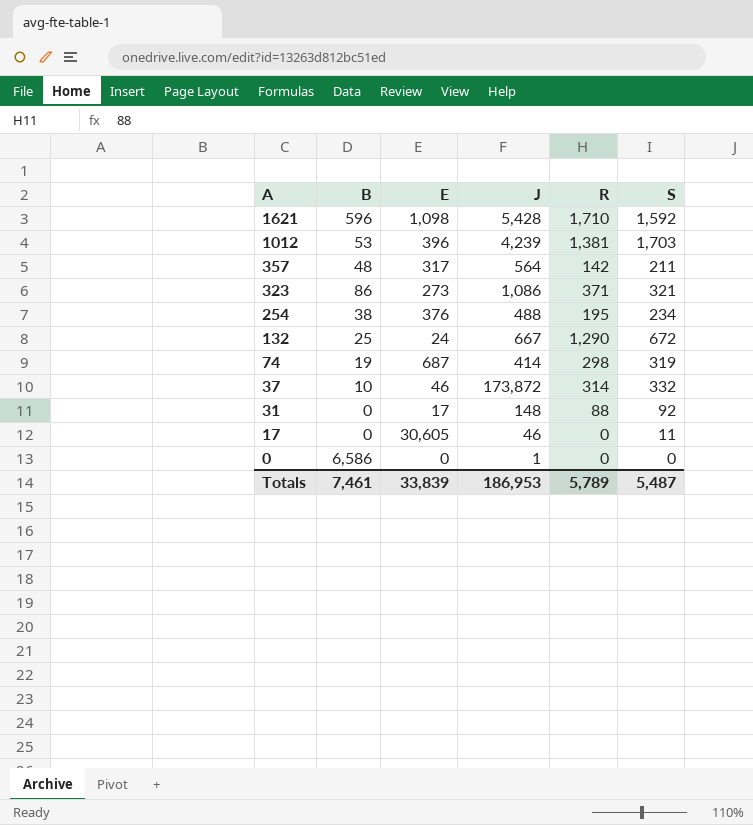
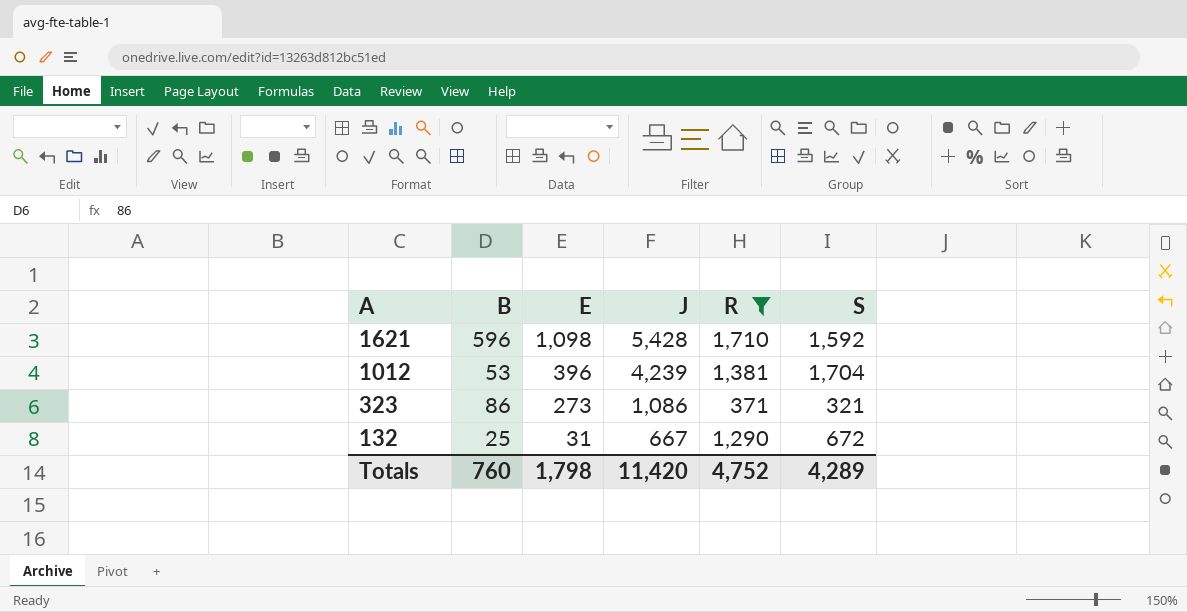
filter: none -> R >= 371
1012 | S: 1,703 -> 1,704
132 | E: 24 -> 31
Totals | B: 7,461 -> 760
Totals | E: 33,839 -> 1,798
Totals | J: 186,953 -> 11,420
Totals | R: 5,789 -> 4,752
Totals | S: 5,487 -> 4,289

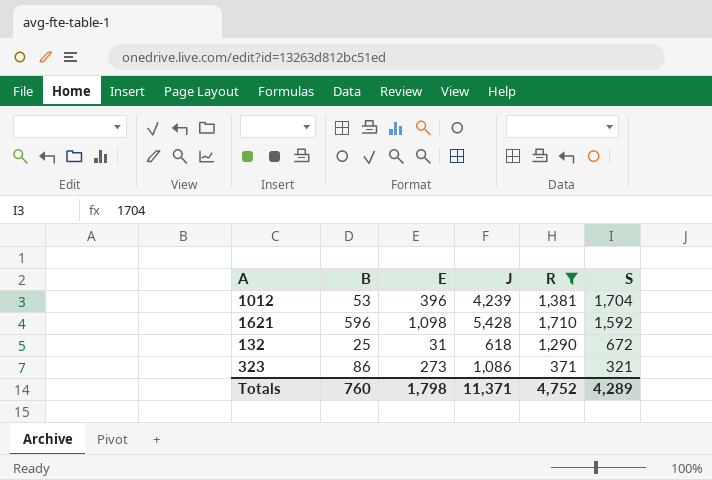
row order: A descending -> S descending
132 | J: 667 -> 618
Totals | J: 11,420 -> 11,371

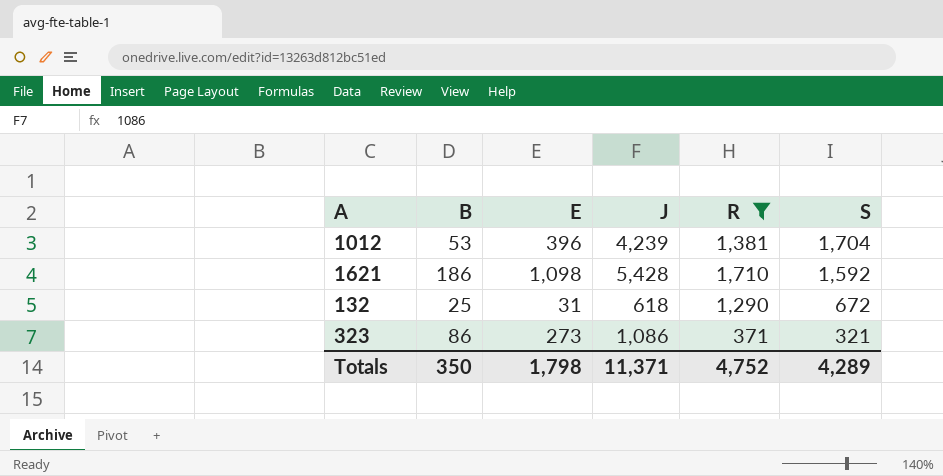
1621 | B: 596 -> 186
Totals | B: 760 -> 350

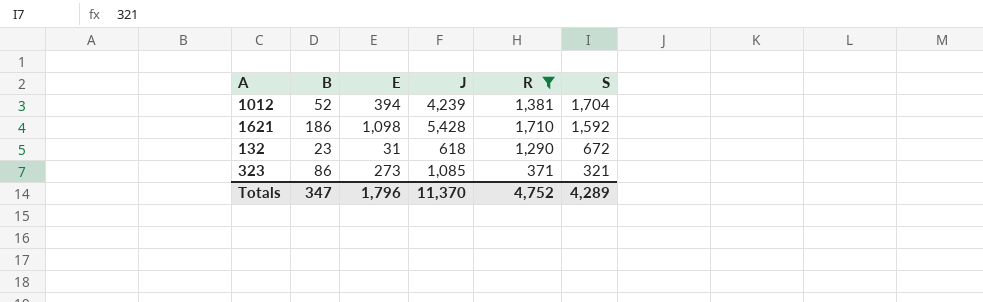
1012 | B: 53 -> 52
1012 | E: 396 -> 394
132 | B: 25 -> 23
323 | J: 1,086 -> 1,085
Totals | B: 350 -> 347
Totals | E: 1,798 -> 1,796
Totals | J: 11,371 -> 11,370

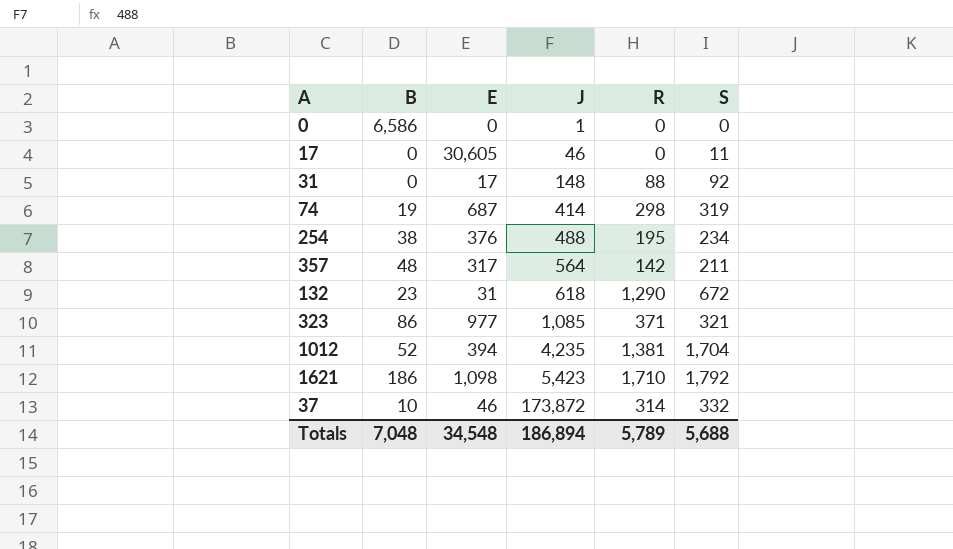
filter: R >= 371 -> none
row order: S descending -> J ascending
323 | E: 273 -> 977
1012 | J: 4,239 -> 4,235
1621 | J: 5,428 -> 5,423
1621 | S: 1,592 -> 1,792
Totals | B: 347 -> 7,048
Totals | E: 1,796 -> 34,548
Totals | J: 11,370 -> 186,894
Totals | R: 4,752 -> 5,789
Totals | S: 4,289 -> 5,688

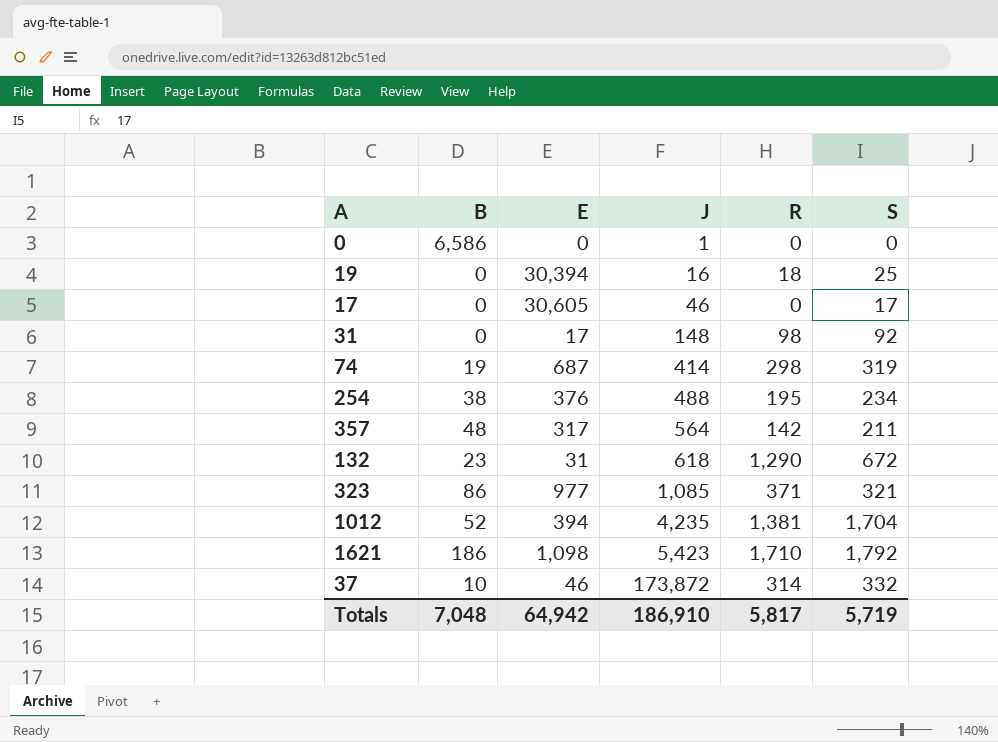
row 19: none -> 0 | 30,394 | 16 | 18 | 25
17 | S: 11 -> 17
31 | R: 88 -> 98
Totals | E: 34,548 -> 64,942
Totals | J: 186,894 -> 186,910
Totals | R: 5,789 -> 5,817
Totals | S: 5,688 -> 5,719

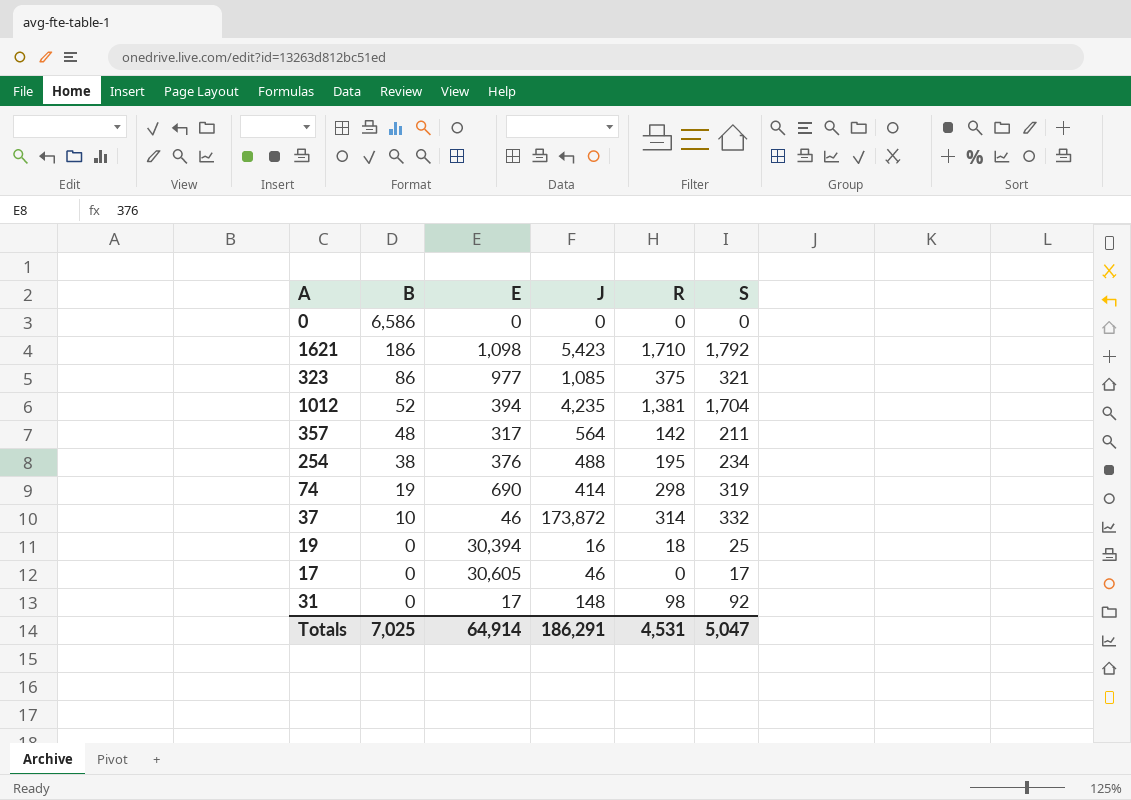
row order: J ascending -> B descending
row 132: 23 | 31 | 618 | 1,290 | 672 -> none
0 | J: 1 -> 0
323 | R: 371 -> 375
74 | E: 687 -> 690
Totals | B: 7,048 -> 7,025
Totals | E: 64,942 -> 64,914
Totals | J: 186,910 -> 186,291
Totals | R: 5,817 -> 4,531
Totals | S: 5,719 -> 5,047

